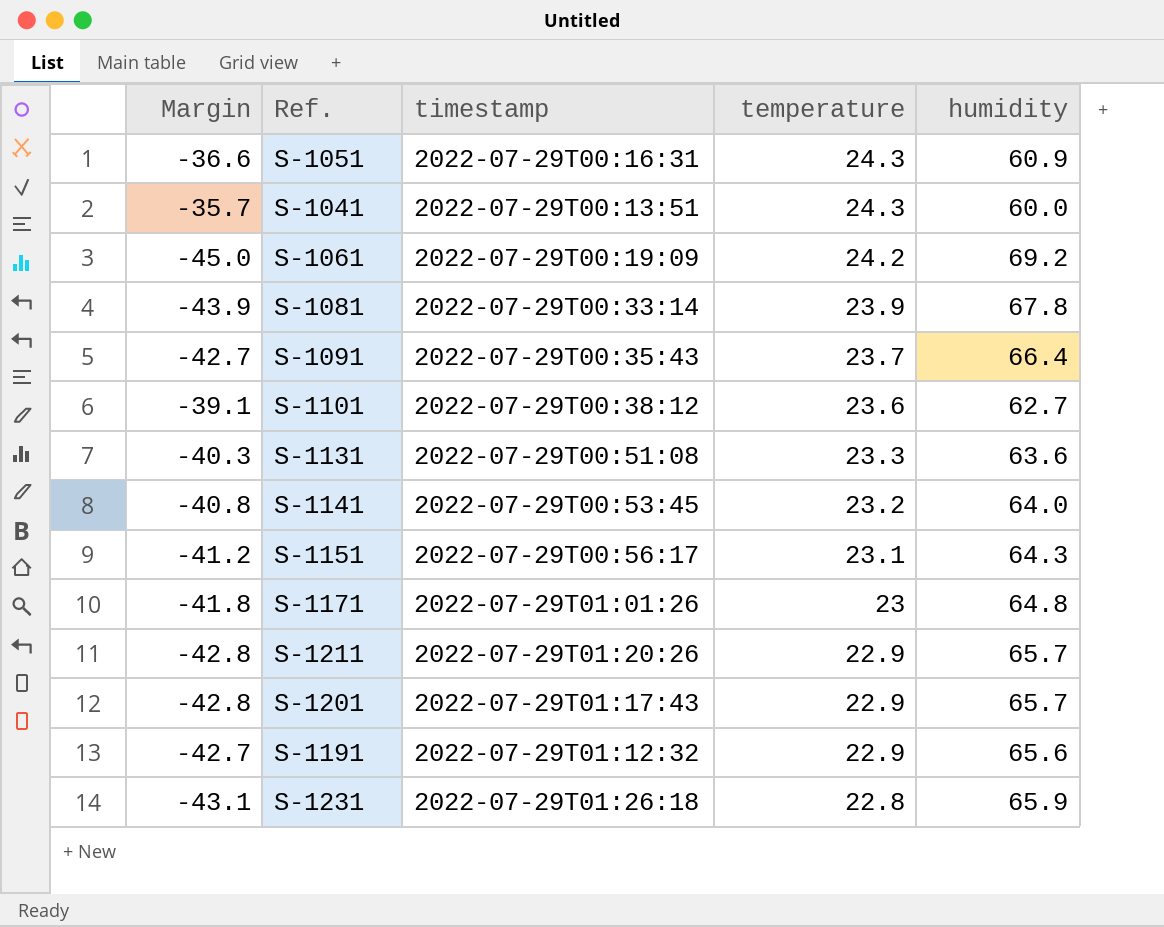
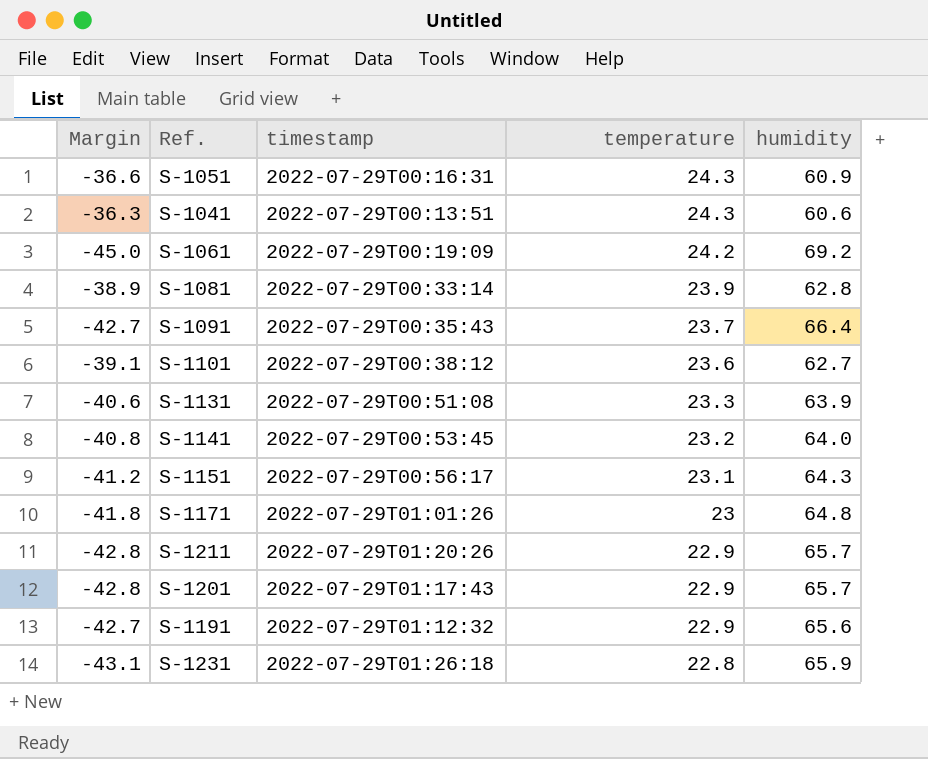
S-1041 | Margin: -35.7 -> -36.3
S-1041 | humidity: 60.0 -> 60.6
S-1081 | Margin: -43.9 -> -38.9
S-1081 | humidity: 67.8 -> 62.8
S-1131 | Margin: -40.3 -> -40.6
S-1131 | humidity: 63.6 -> 63.9

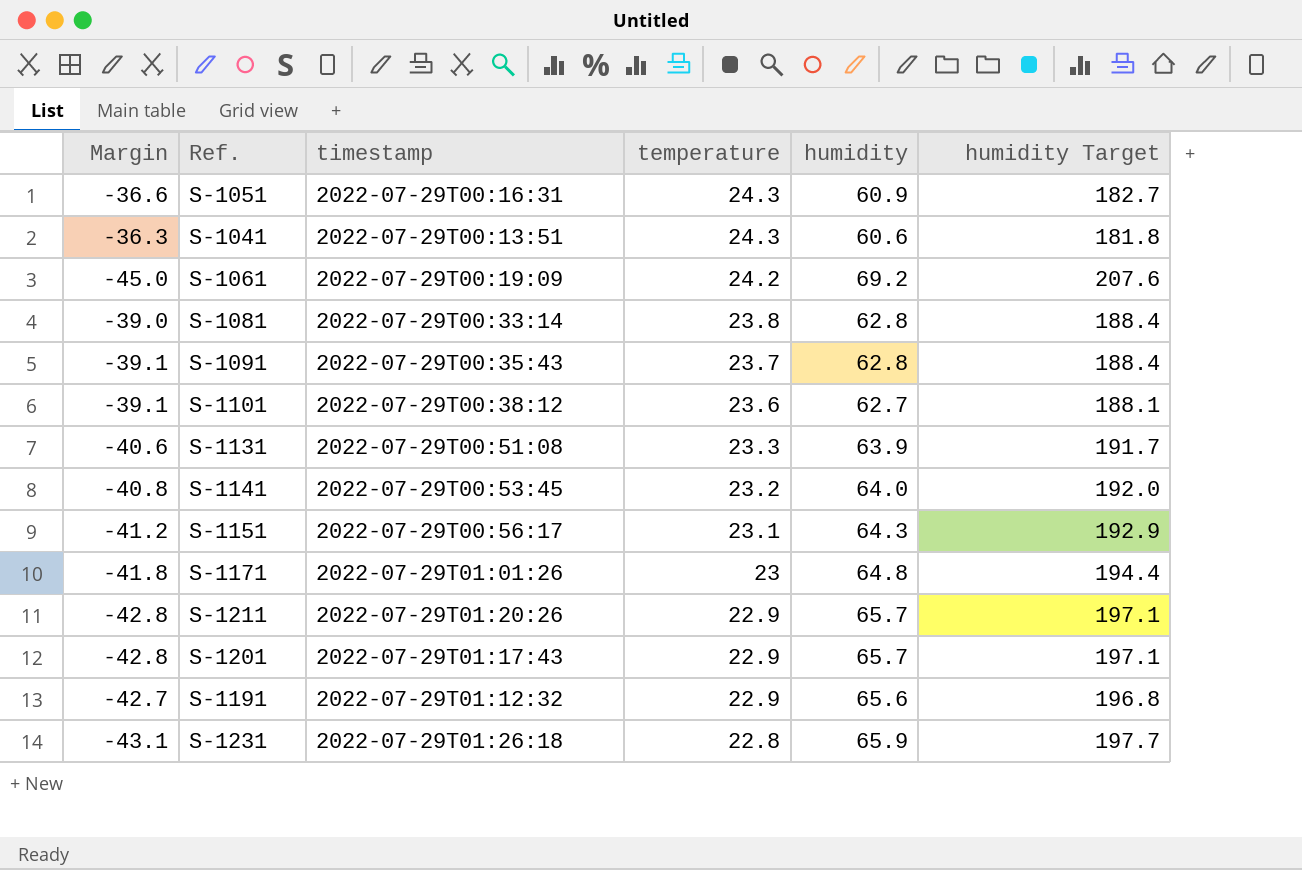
column humidity Target | formula: none -> [humidity] * 3
S-1081 | Margin: -38.9 -> -39.0
S-1081 | temperature: 23.9 -> 23.8
S-1091 | Margin: -42.7 -> -39.1
S-1091 | humidity: 66.4 -> 62.8

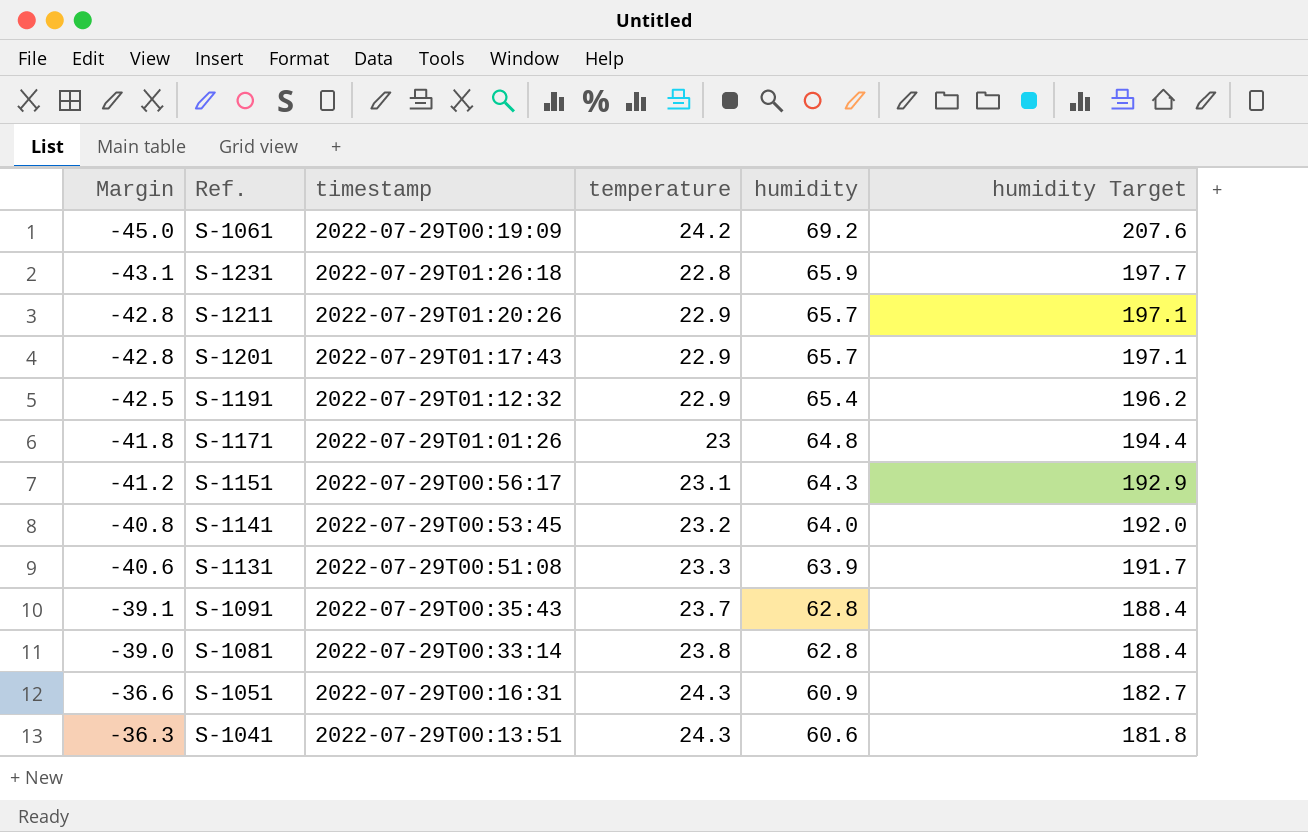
row order: temperature descending -> Margin ascending
row S-1101: -39.1 | 2022-07-29T00:38:12 | 23.6 | 62.7 | 188.1 -> none
S-1191 | Margin: -42.7 -> -42.5
S-1191 | humidity: 65.6 -> 65.4
S-1191 | humidity Target: 196.8 -> 196.2

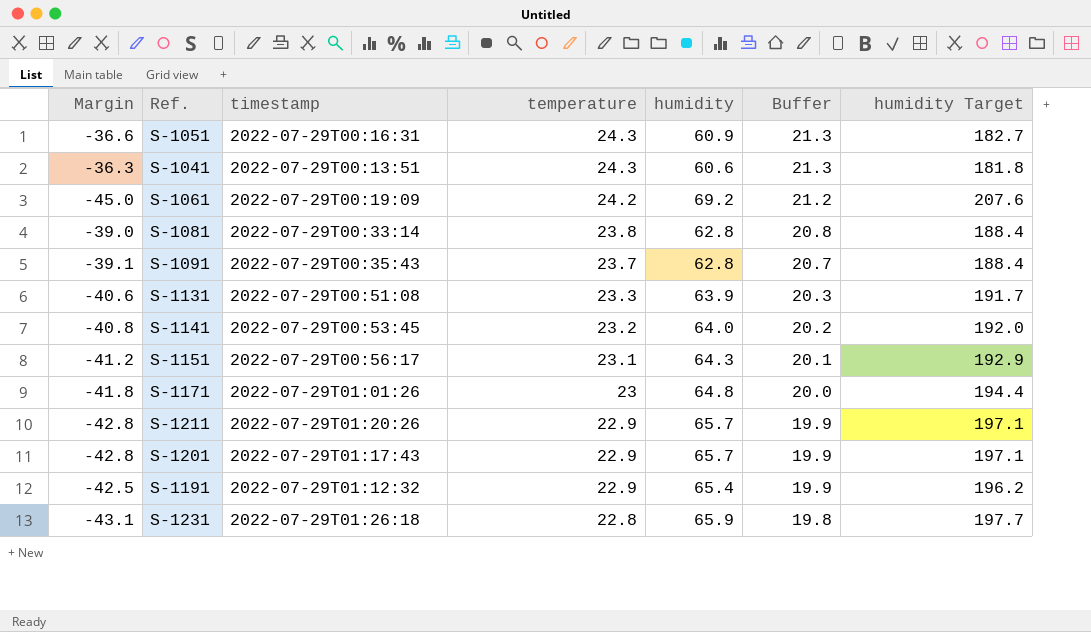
row order: Margin ascending -> temperature descending
column Buffer | formula: none -> [temperature] - 3

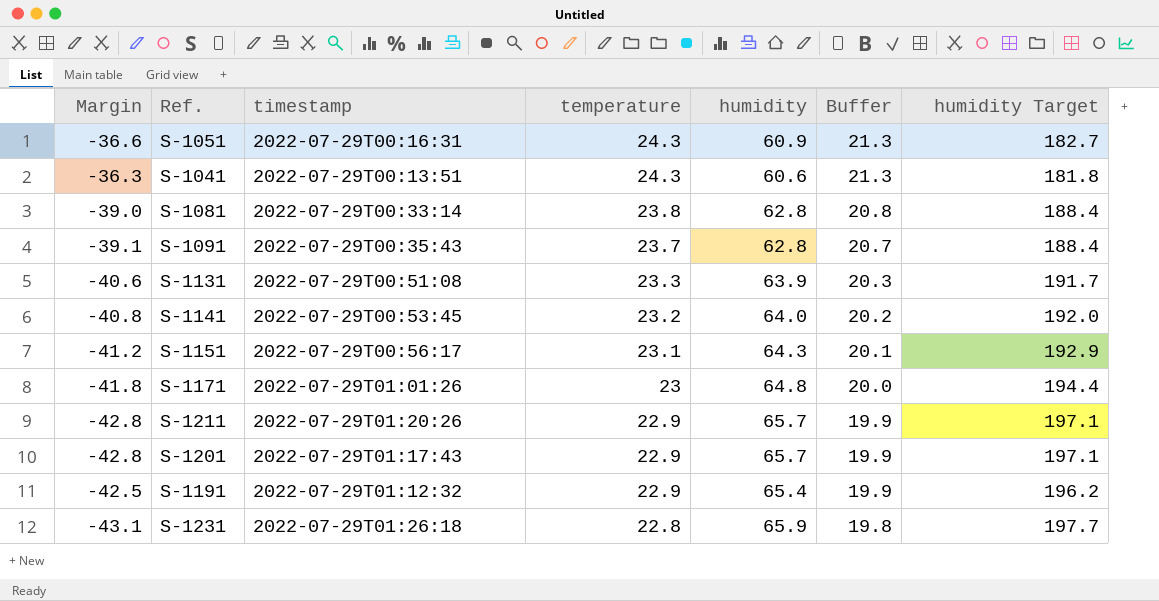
row S-1061: -45.0 | 2022-07-29T00:19:09 | 24.2 | 69.2 | 21.2 | 207.6 -> none

